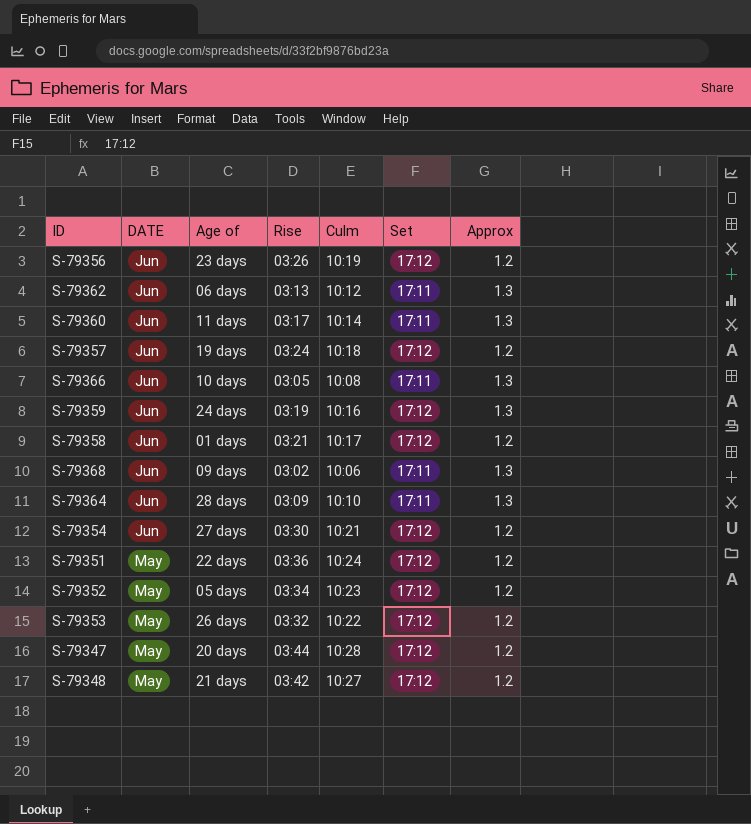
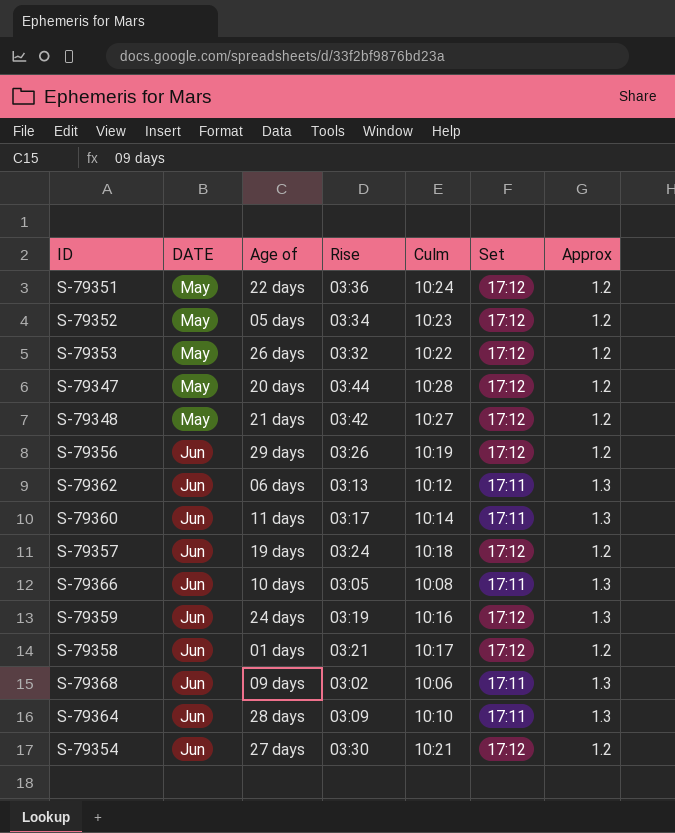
row order: DATE descending -> DATE ascending
S-79356 | Age of: 23 days -> 29 days

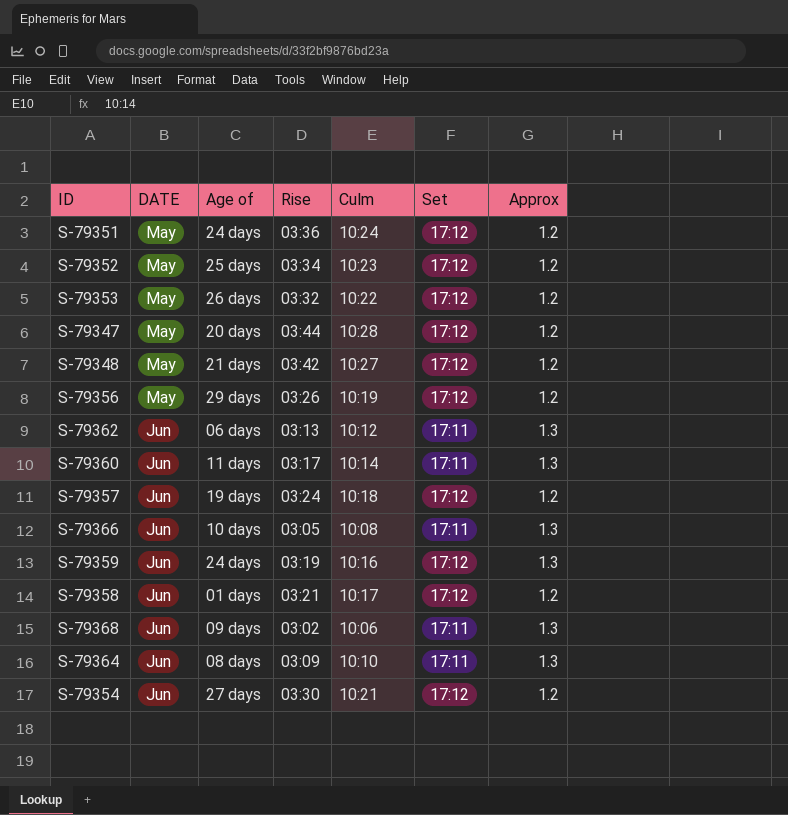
S-79351 | Age of: 22 days -> 24 days
S-79352 | Age of: 05 days -> 25 days
S-79356 | DATE: Jun -> May
S-79364 | Age of: 28 days -> 08 days

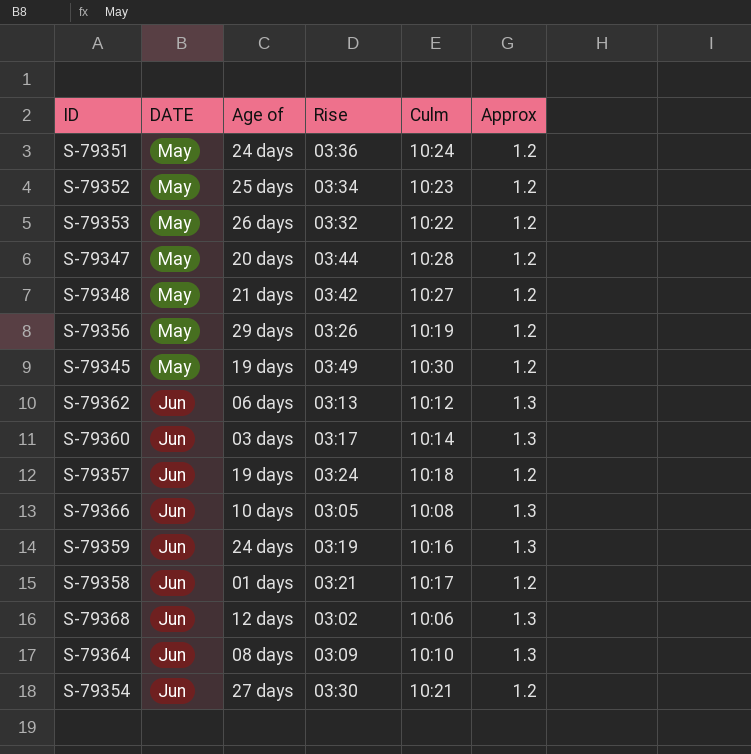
column Set | position: 6 -> none
row S-79345: none -> May | 19 days | 03:49 | 10:30 | 1.2
S-79360 | Age of: 11 days -> 03 days
S-79368 | Age of: 09 days -> 12 days

